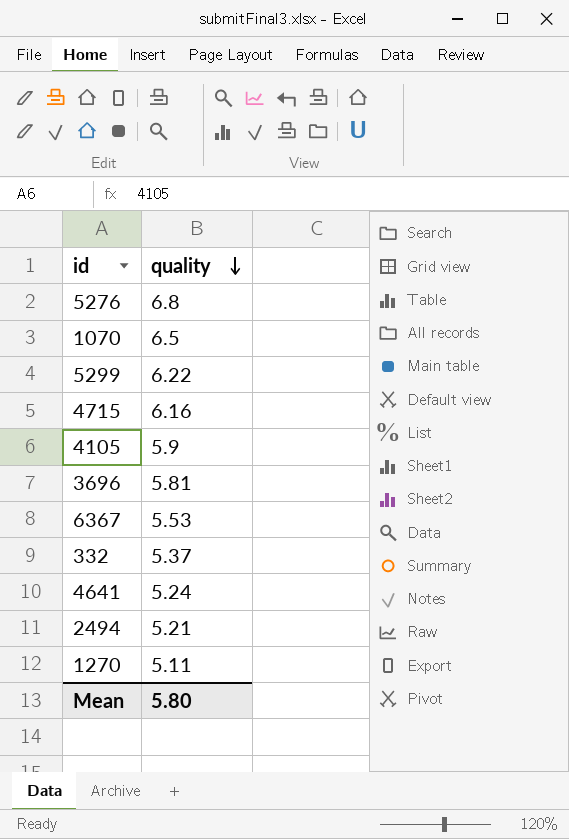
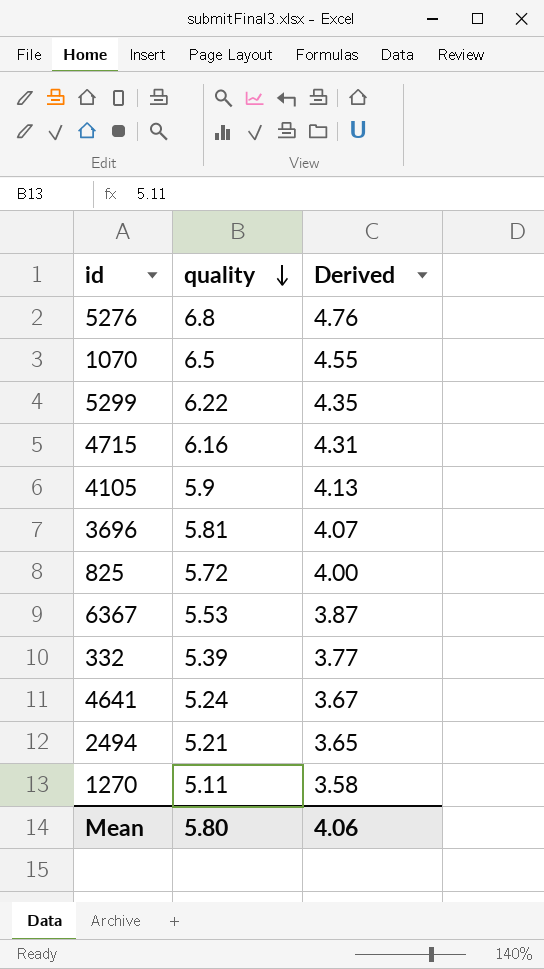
column Derived | formula: none -> [quality] * 0.7
row 825: none -> 5.72 | 4.00
332 | quality: 5.37 -> 5.39

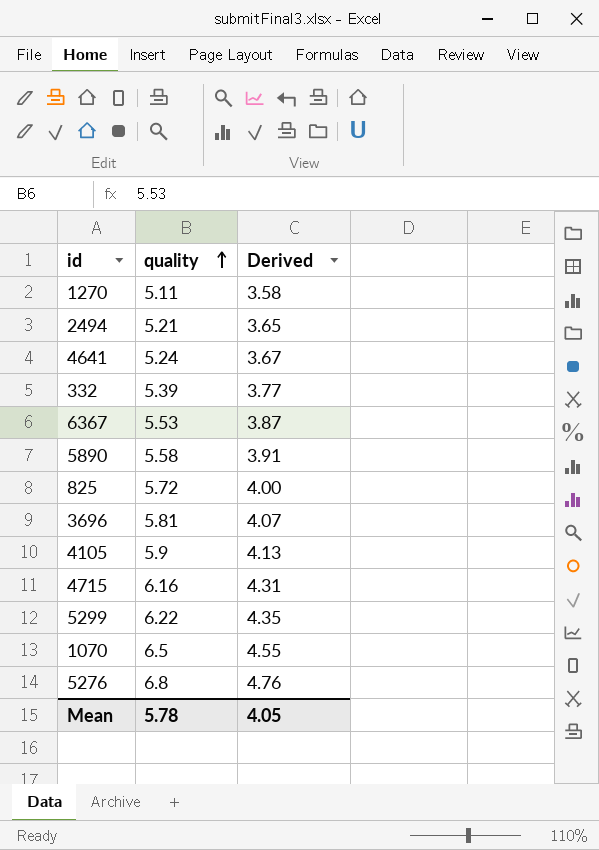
row order: quality descending -> quality ascending
row 5890: none -> 5.58 | 3.91
Mean | quality: 5.80 -> 5.78
Mean | Derived: 4.06 -> 4.05

